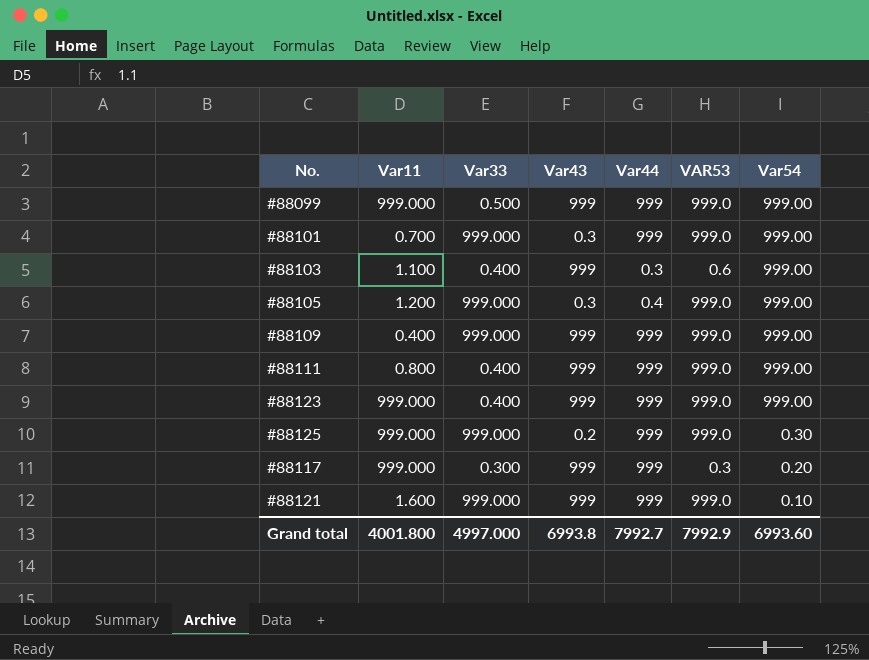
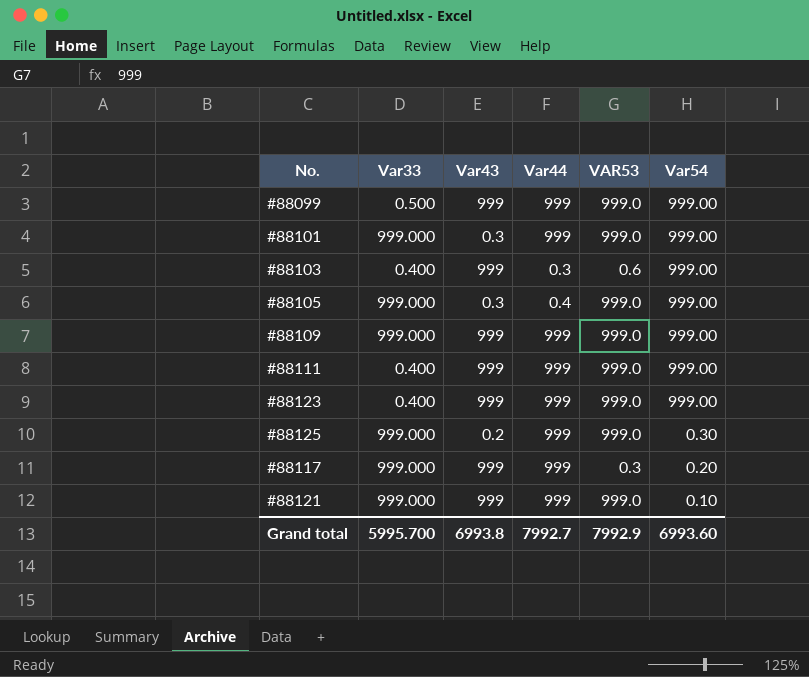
column Var11 | position: 2 -> none
#88117 | Var33: 0.300 -> 999.000
Grand total | Var33: 4997.000 -> 5995.700

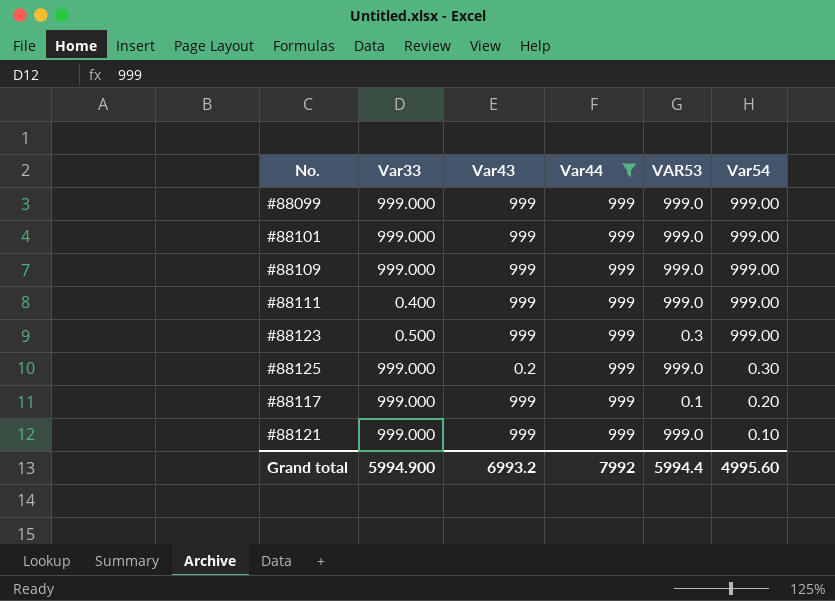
filter: none -> Var44 = 999
#88099 | Var33: 0.500 -> 999.000
#88101 | Var43: 0.3 -> 999
#88123 | Var33: 0.400 -> 0.500
#88123 | VAR53: 999.0 -> 0.3
#88117 | VAR53: 0.3 -> 0.1
Grand total | Var33: 5995.700 -> 5994.900
Grand total | Var43: 6993.8 -> 6993.2
Grand total | Var44: 7992.7 -> 7992
Grand total | VAR53: 7992.9 -> 5994.4
Grand total | Var54: 6993.60 -> 4995.60

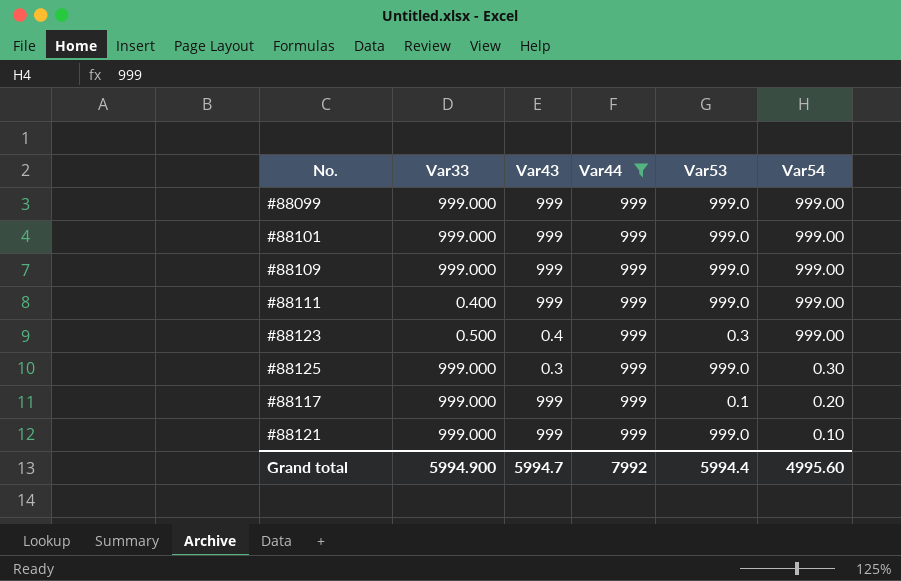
column name: VAR53 -> Var53
#88123 | Var43: 999 -> 0.4
#88125 | Var43: 0.2 -> 0.3
Grand total | Var43: 6993.2 -> 5994.7

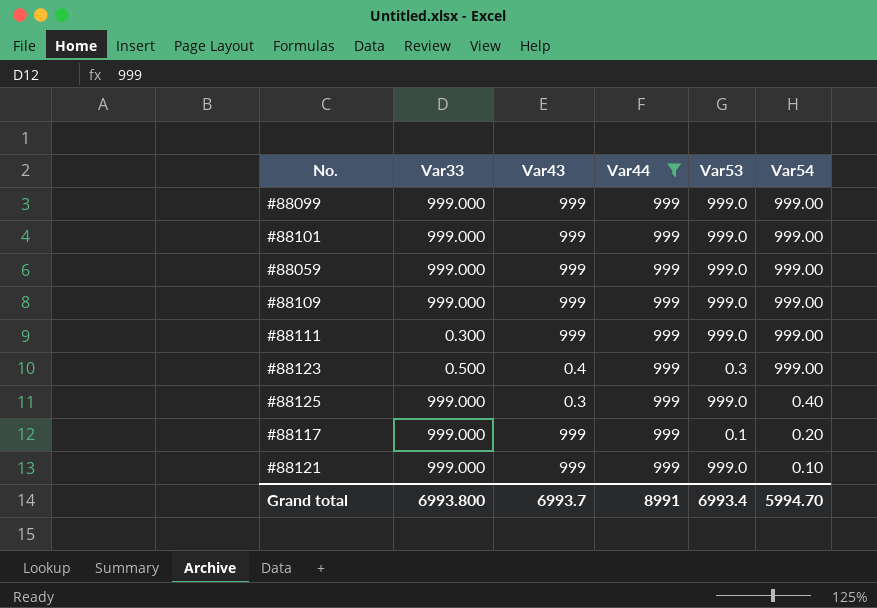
row #88059: none -> 999.000 | 999 | 999 | 999.0 | 999.00
#88111 | Var33: 0.400 -> 0.300
#88125 | Var54: 0.30 -> 0.40
Grand total | Var33: 5994.900 -> 6993.800
Grand total | Var43: 5994.7 -> 6993.7
Grand total | Var44: 7992 -> 8991
Grand total | Var53: 5994.4 -> 6993.4
Grand total | Var54: 4995.60 -> 5994.70

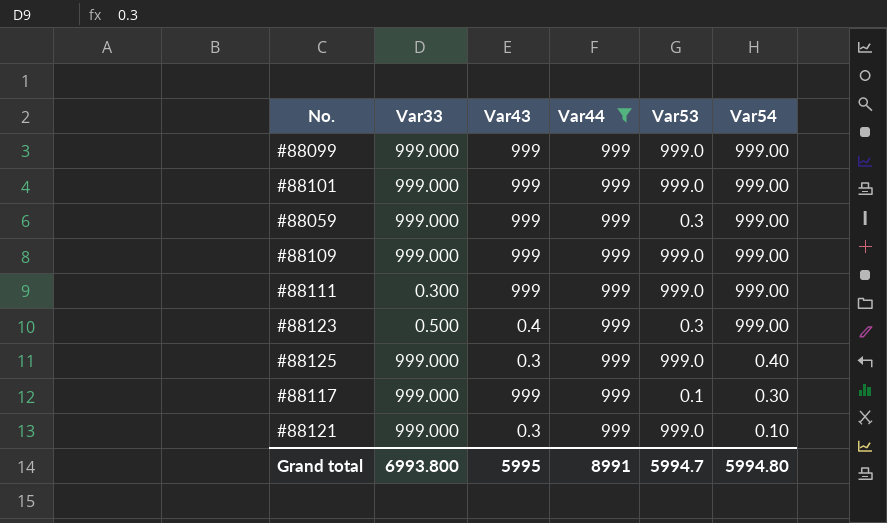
#88059 | Var53: 999.0 -> 0.3
#88117 | Var54: 0.20 -> 0.30
#88121 | Var43: 999 -> 0.3
Grand total | Var43: 6993.7 -> 5995
Grand total | Var53: 6993.4 -> 5994.7
Grand total | Var54: 5994.70 -> 5994.80

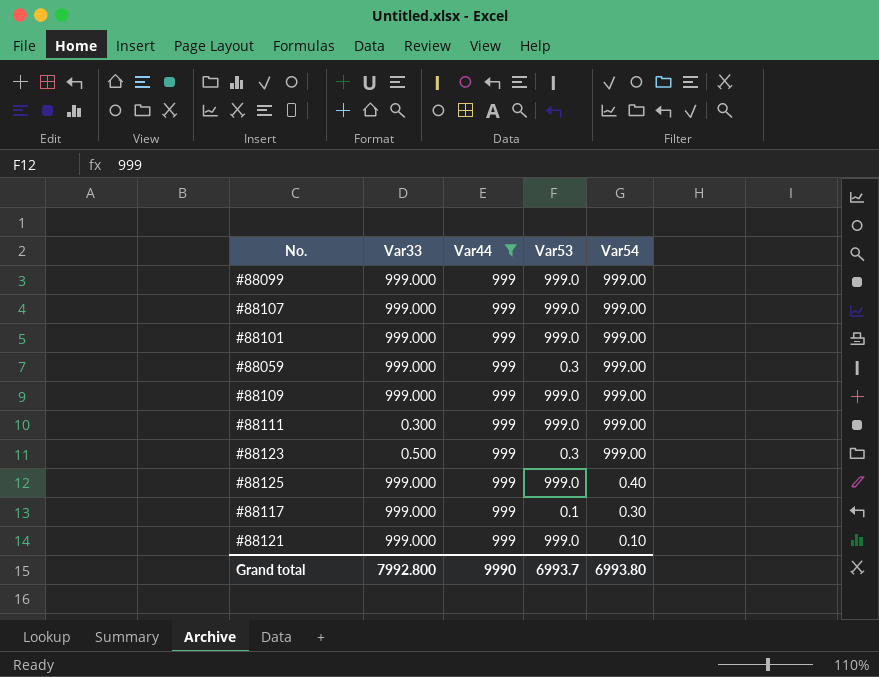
column Var43 | position: 3 -> none
row #88107: none -> 999.000 | 999 | 999.0 | 999.00
Grand total | Var33: 6993.800 -> 7992.800
Grand total | Var44: 8991 -> 9990
Grand total | Var53: 5994.7 -> 6993.7
Grand total | Var54: 5994.80 -> 6993.80

